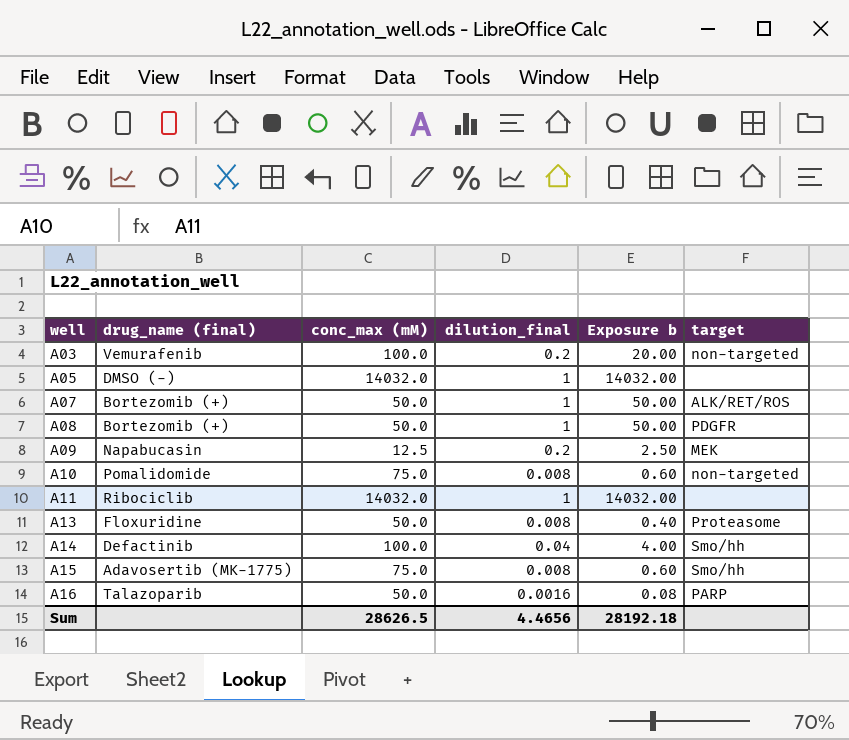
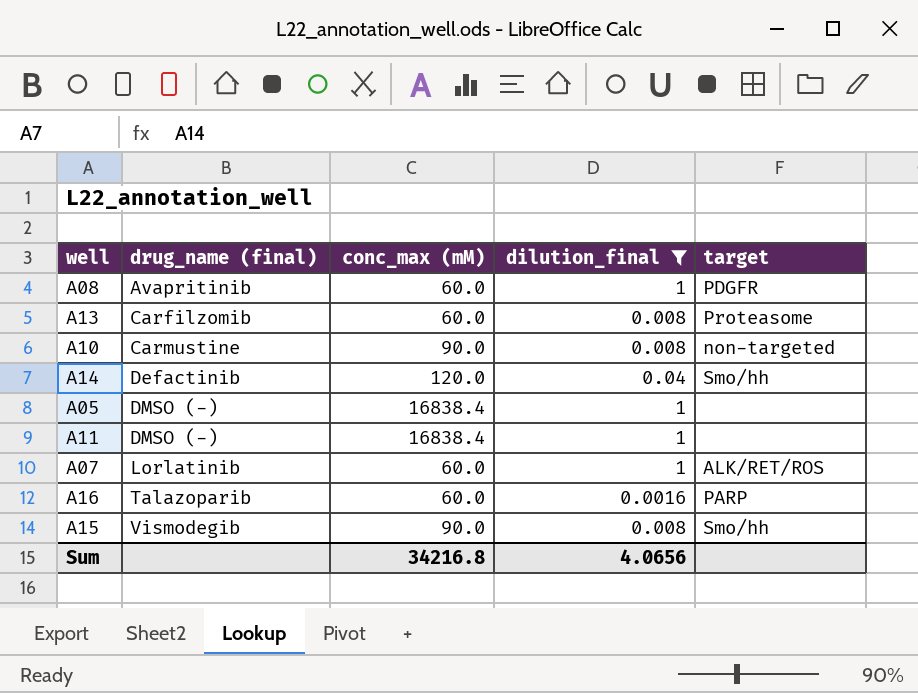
filter: none -> dilution_final != 0.2
row order: well ascending -> drug_name (final) ascending
column Exposure b | formula: [conc_max (mM)] * [dilution_final] -> none
A08 | drug_name (final): Bortezomib (+) -> Avapritinib
A08 | conc_max (mM): 50.0 -> 60.0
A13 | drug_name (final): Floxuridine -> Carfilzomib
A13 | conc_max (mM): 50.0 -> 60.0
A10 | drug_name (final): Pomalidomide -> Carmustine
A10 | conc_max (mM): 75.0 -> 90.0
A14 | conc_max (mM): 100.0 -> 120.0
A05 | conc_max (mM): 14032.0 -> 16838.4
A11 | drug_name (final): Ribociclib -> DMSO (-)
A11 | conc_max (mM): 14032.0 -> 16838.4
A07 | drug_name (final): Bortezomib (+) -> Lorlatinib
A07 | conc_max (mM): 50.0 -> 60.0
A16 | conc_max (mM): 50.0 -> 60.0
A15 | drug_name (final): Adavosertib (MK-1775) -> Vismodegib
A15 | conc_max (mM): 75.0 -> 90.0
Sum | conc_max (mM): 28626.5 -> 34216.8
Sum | dilution_final: 4.4656 -> 4.0656

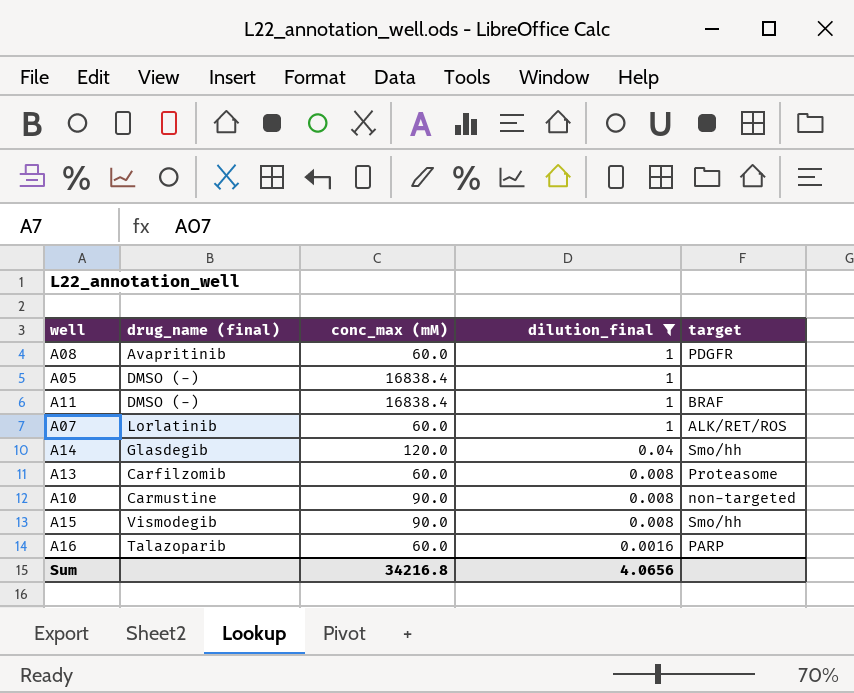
row order: drug_name (final) ascending -> dilution_final descending
A11 | target: none -> BRAF
A14 | drug_name (final): Defactinib -> Glasdegib

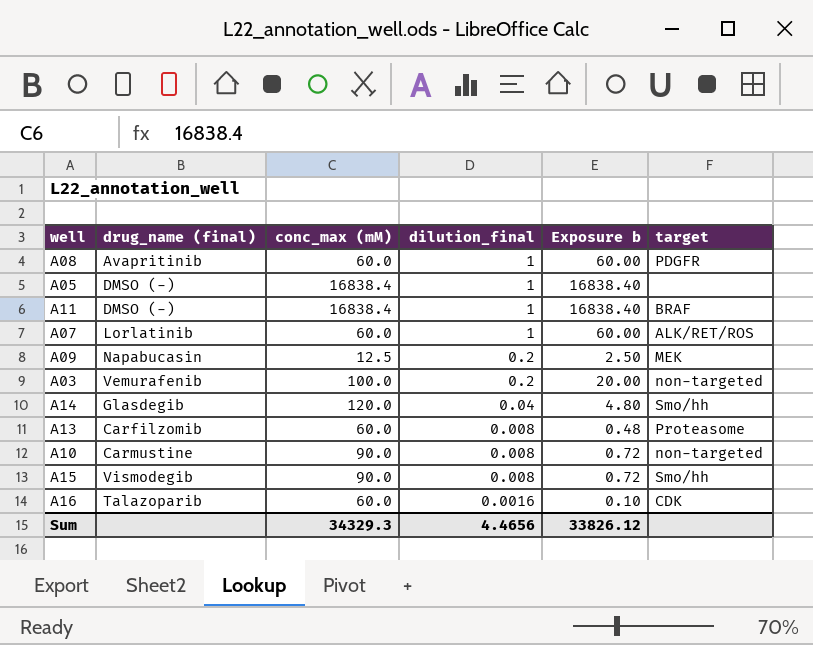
filter: dilution_final != 0.2 -> none
column Exposure b | formula: none -> [conc_max (mM)] * [dilution_final]
A16 | target: PARP -> CDK
Sum | conc_max (mM): 34216.8 -> 34329.3
Sum | dilution_final: 4.0656 -> 4.4656

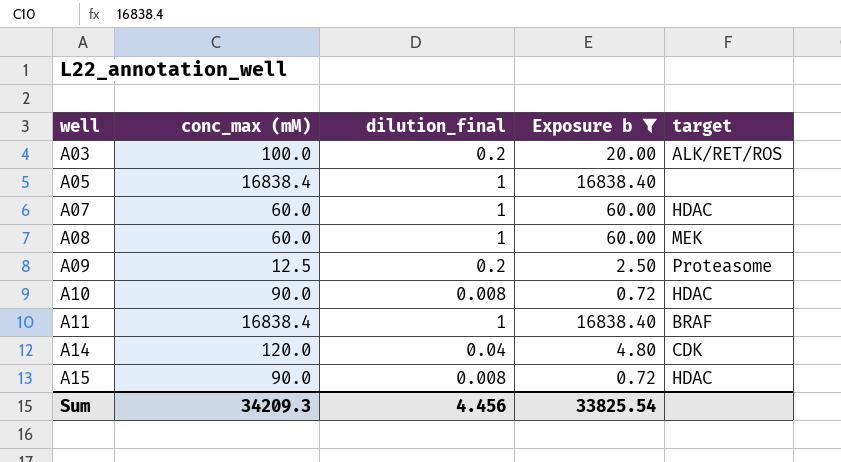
filter: none -> Exposure b >= 0.72
row order: dilution_final descending -> well ascending
column drug_name (final) | position: 2 -> none
A03 | target: non-targeted -> ALK/RET/ROS
A07 | target: ALK/RET/ROS -> HDAC
A08 | target: PDGFR -> MEK
A09 | target: MEK -> Proteasome
A10 | target: non-targeted -> HDAC
A14 | target: Smo/hh -> CDK
A15 | target: Smo/hh -> HDAC
Sum | conc_max (mM): 34329.3 -> 34209.3
Sum | dilution_final: 4.4656 -> 4.456
Sum | Exposure b: 33826.12 -> 33825.54

